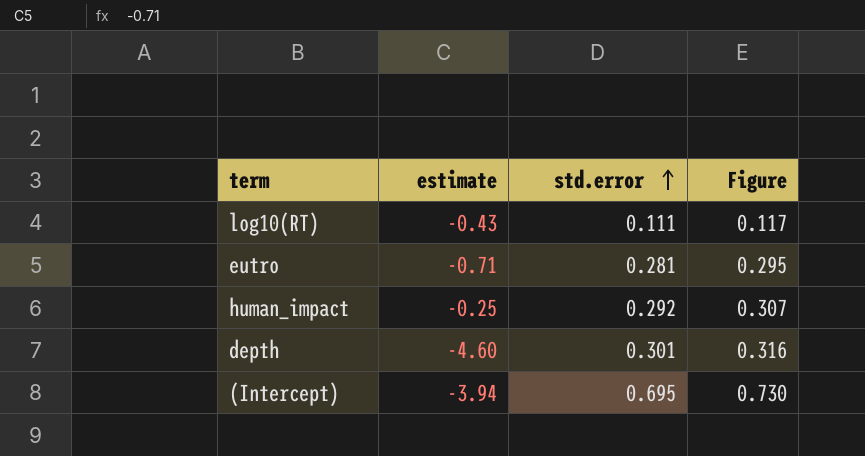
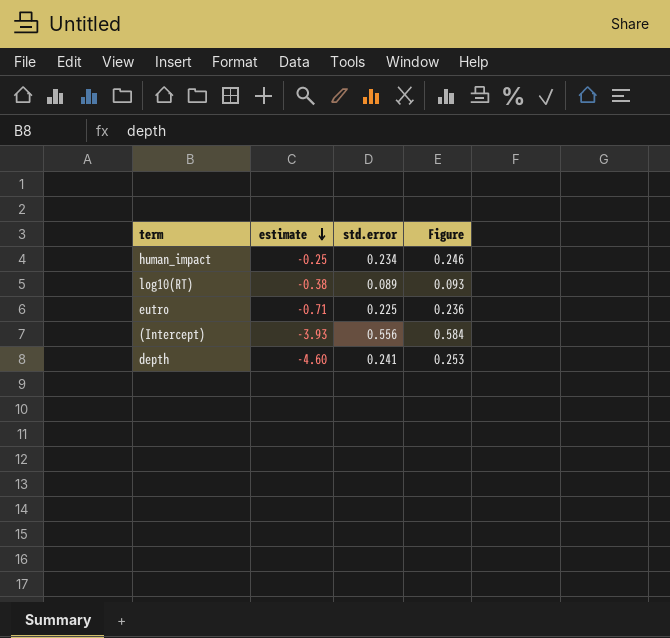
row order: std.error ascending -> estimate descending
human_impact | std.error: 0.292 -> 0.234
human_impact | Figure: 0.307 -> 0.246
log10(RT) | estimate: -0.43 -> -0.38
log10(RT) | std.error: 0.111 -> 0.089
log10(RT) | Figure: 0.117 -> 0.093
eutro | std.error: 0.281 -> 0.225
eutro | Figure: 0.295 -> 0.236
(Intercept) | estimate: -3.94 -> -3.93
(Intercept) | std.error: 0.695 -> 0.556
(Intercept) | Figure: 0.730 -> 0.584
depth | std.error: 0.301 -> 0.241
depth | Figure: 0.316 -> 0.253

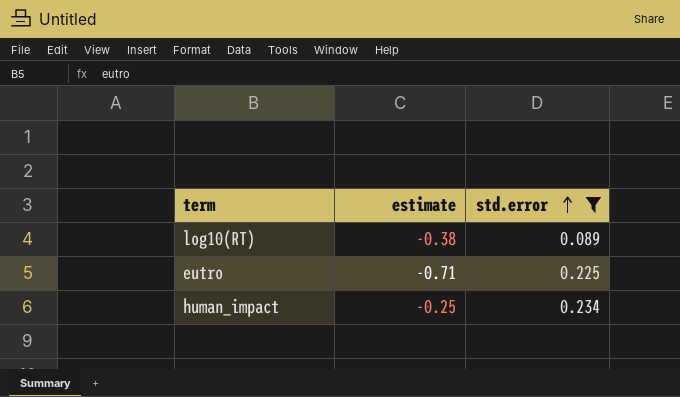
filter: none -> std.error <= 0.234
row order: estimate descending -> std.error ascending
column Figure | formula: [std.error] * 1.05 -> none

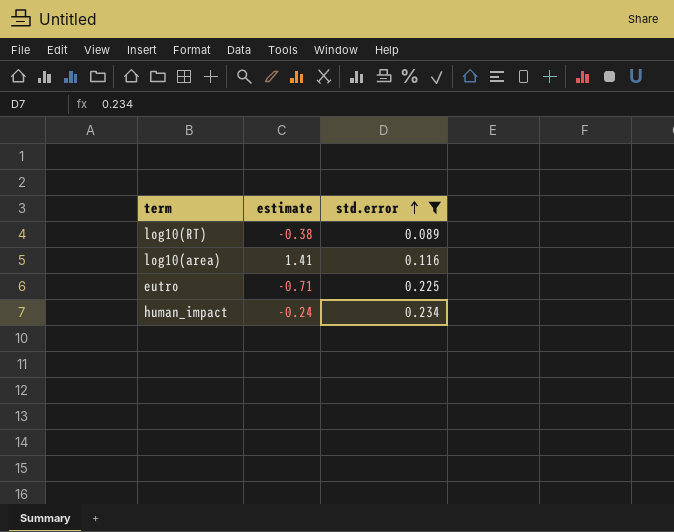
row log10(area): none -> 1.41 | 0.116
human_impact | estimate: -0.25 -> -0.24

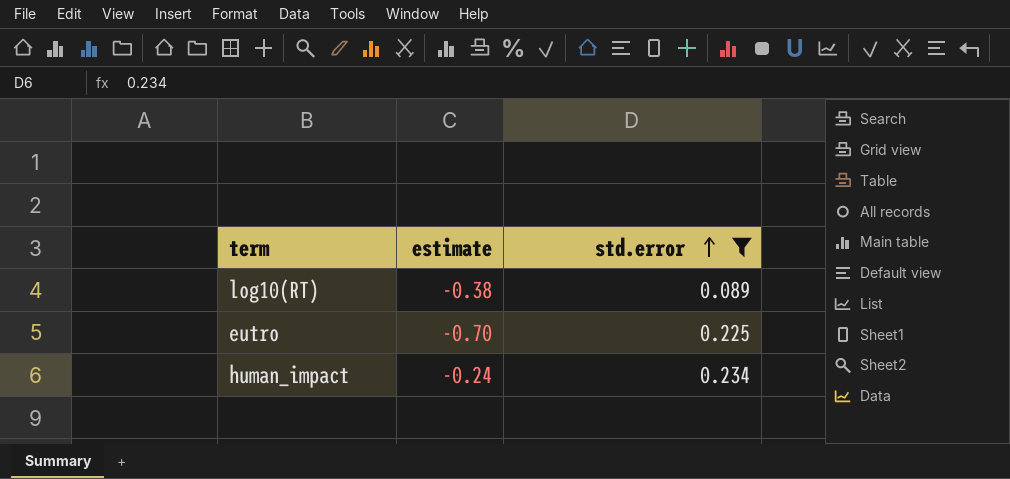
row log10(area): 1.41 | 0.116 -> none
eutro | estimate: -0.71 -> -0.70

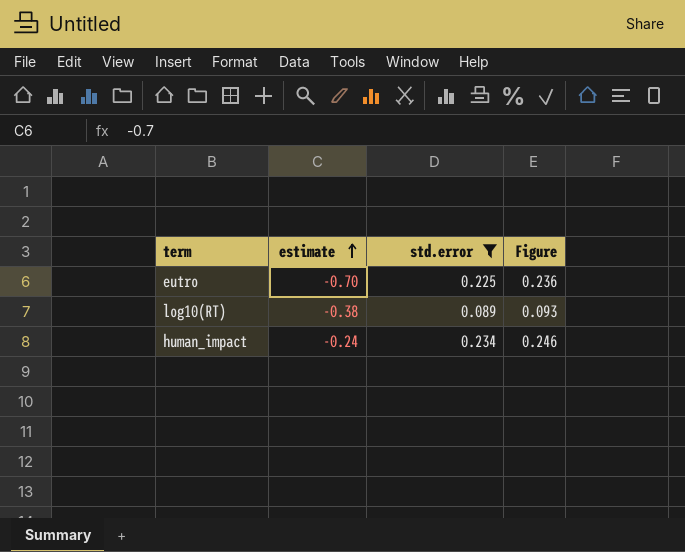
row order: std.error ascending -> estimate ascending
column Figure | formula: none -> [std.error] * 1.05

